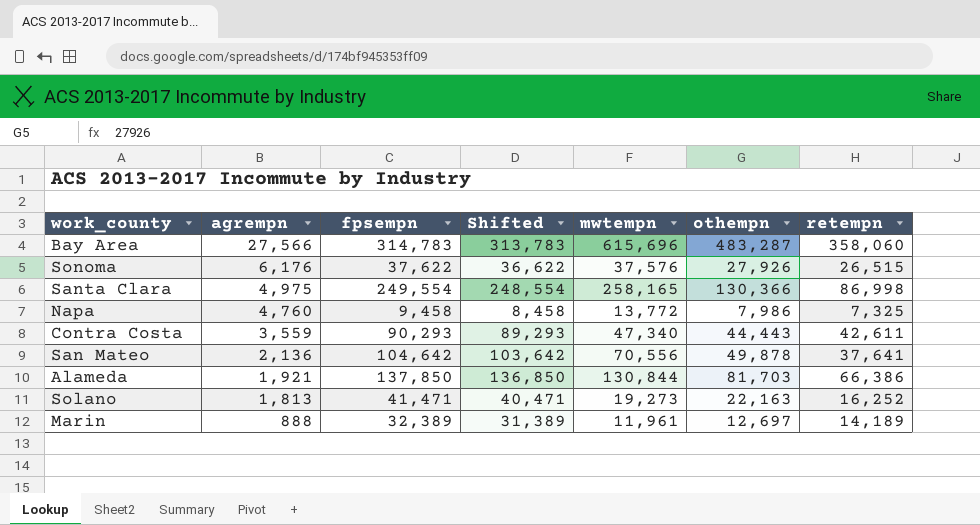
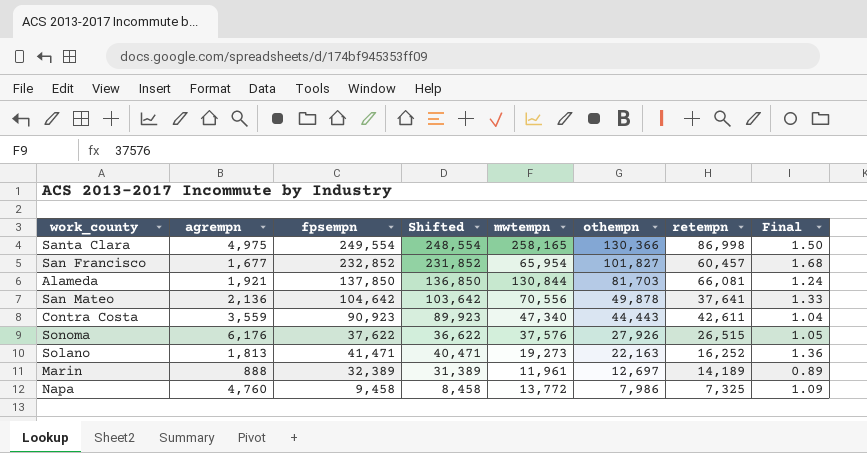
row order: agrempn descending -> othempn descending
column Final | formula: none -> [othempn] / [retempn]
row Bay Area: 27,566 | 314,783 | 313,783 | 615,696 | 483,287 | 358,060 -> none
row San Francisco: none -> 1,677 | 232,852 | 231,852 | 65,954 | 101,827 | 60,457 | 1.68
Alameda | retempn: 66,386 -> 66,081
Contra Costa | fpsempn: 90,293 -> 90,923
Contra Costa | Shifted: 89,293 -> 89,923

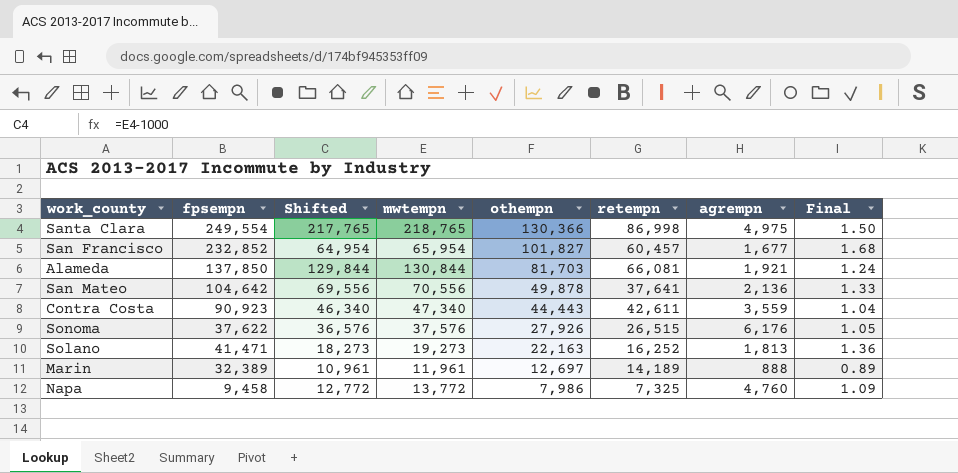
column Shifted | formula: [fpsempn] - 1000 -> [mwtempn] - 1000
column agrempn | position: 2 -> 7
Santa Clara | mwtempn: 258,165 -> 218,765

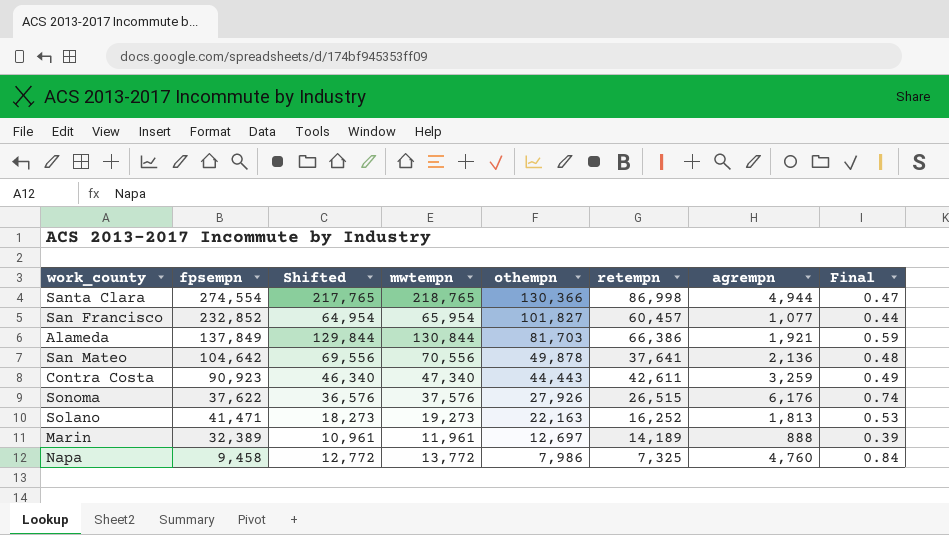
column Final | formula: [othempn] / [retempn] -> [othempn] / [fpsempn]
Santa Clara | fpsempn: 249,554 -> 274,554
Santa Clara | agrempn: 4,975 -> 4,944
San Francisco | agrempn: 1,677 -> 1,077
Alameda | fpsempn: 137,850 -> 137,849
Alameda | retempn: 66,081 -> 66,386
Contra Costa | agrempn: 3,559 -> 3,259

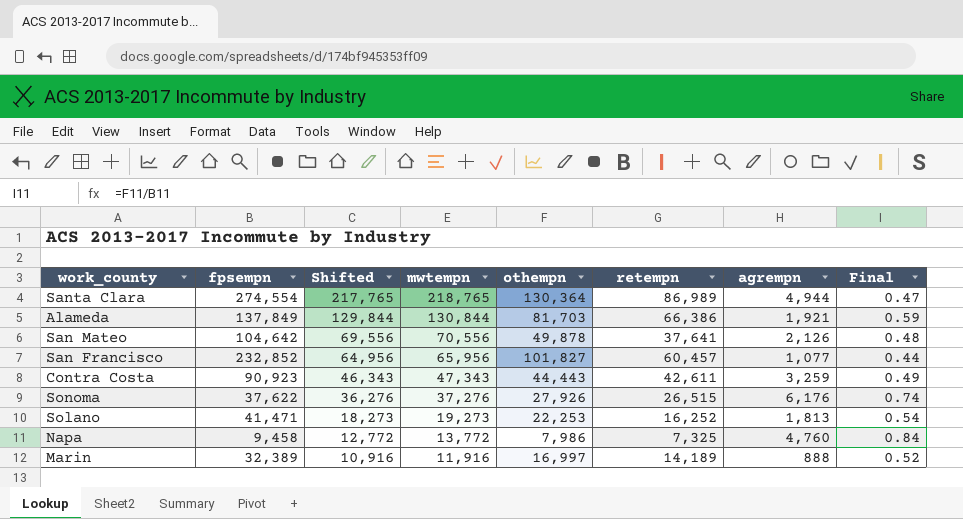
row order: othempn descending -> Shifted descending
Santa Clara | othempn: 130,366 -> 130,364
Santa Clara | retempn: 86,998 -> 86,989
San Mateo | agrempn: 2,136 -> 2,126
San Francisco | Shifted: 64,954 -> 64,956
San Francisco | mwtempn: 65,954 -> 65,956
Contra Costa | Shifted: 46,340 -> 46,343
Contra Costa | mwtempn: 47,340 -> 47,343
Sonoma | Shifted: 36,576 -> 36,276
Sonoma | mwtempn: 37,576 -> 37,276
Solano | othempn: 22,163 -> 22,253
Solano | Final: 0.53 -> 0.54
Marin | Shifted: 10,961 -> 10,916
Marin | mwtempn: 11,961 -> 11,916
Marin | othempn: 12,697 -> 16,997
Marin | Final: 0.39 -> 0.52

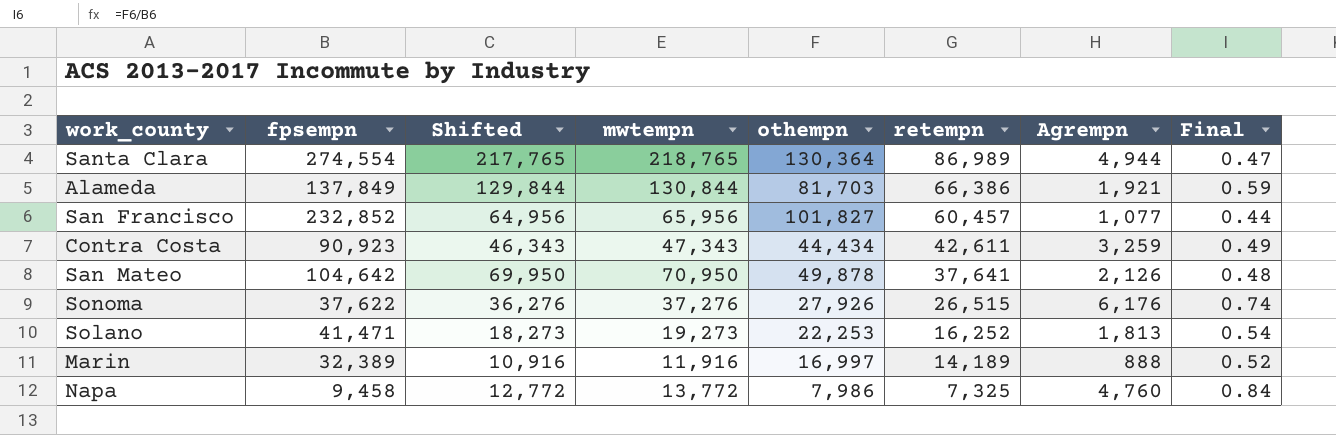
row order: Shifted descending -> retempn descending
column name: agrempn -> Agrempn
Contra Costa | othempn: 44,443 -> 44,434
San Mateo | Shifted: 69,556 -> 69,950
San Mateo | mwtempn: 70,556 -> 70,950

